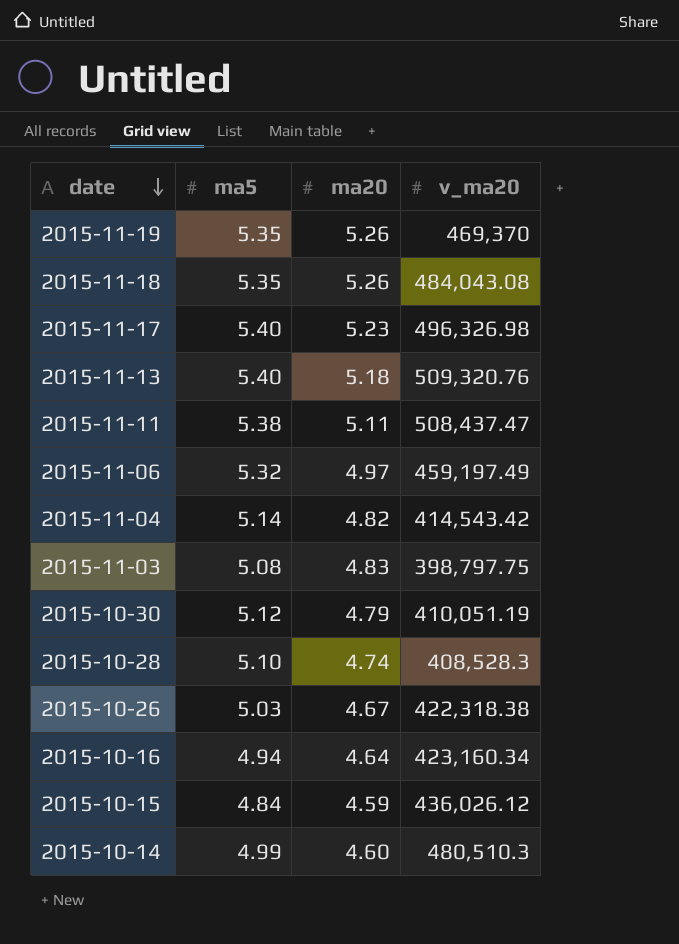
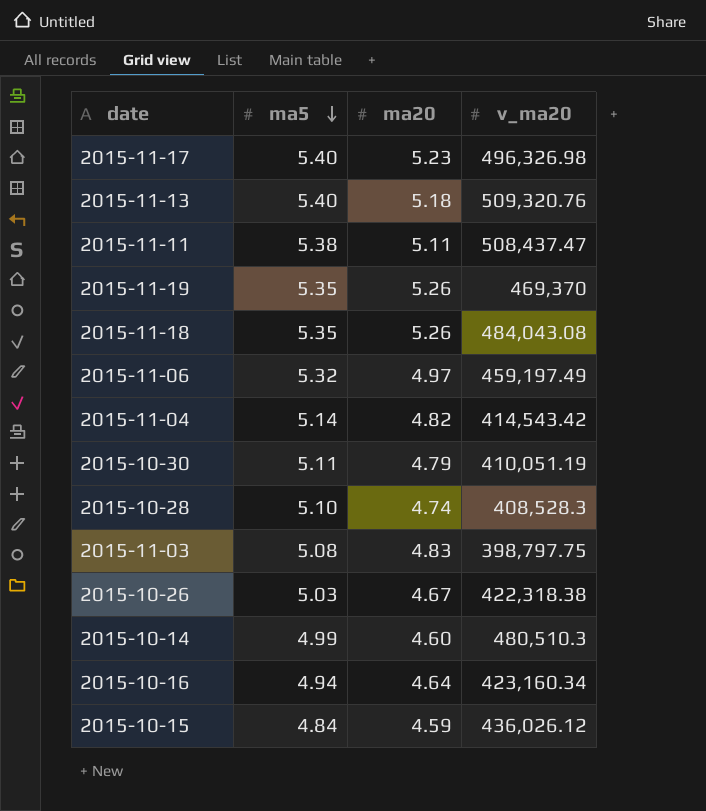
row order: date descending -> ma5 descending
2015-10-30 | ma5: 5.12 -> 5.11

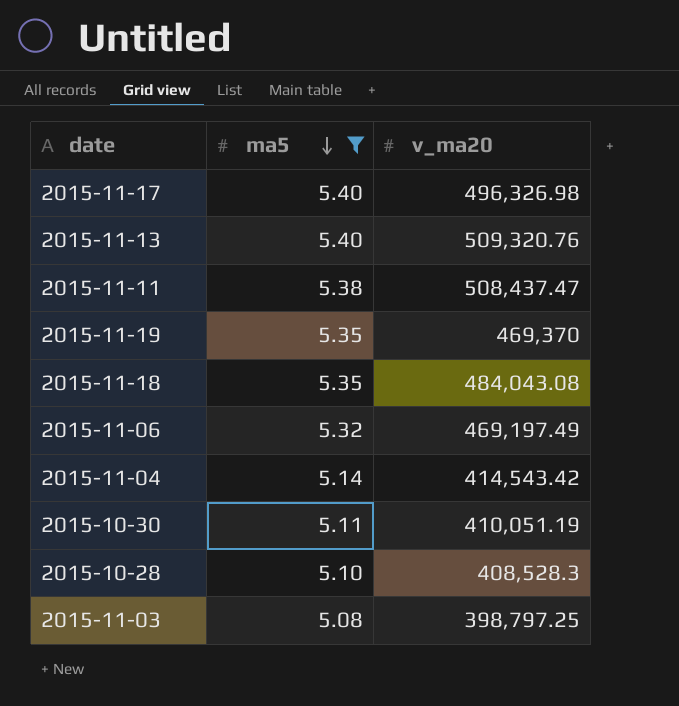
filter: none -> ma5 >= 5.08
column ma20 | position: 3 -> none
2015-11-06 | v_ma20: 459,197.49 -> 469,197.49
2015-11-03 | v_ma20: 398,797.75 -> 398,797.25

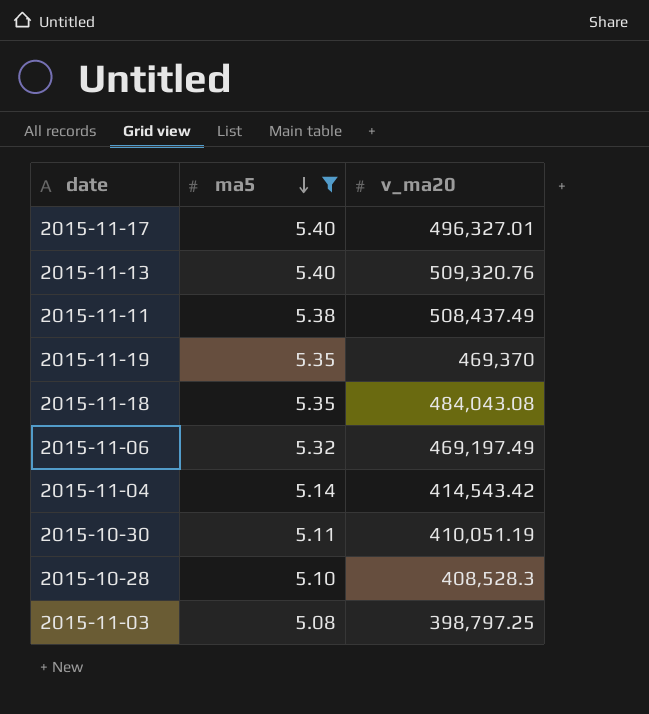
2015-11-17 | v_ma20: 496,326.98 -> 496,327.01
2015-11-11 | v_ma20: 508,437.47 -> 508,437.49

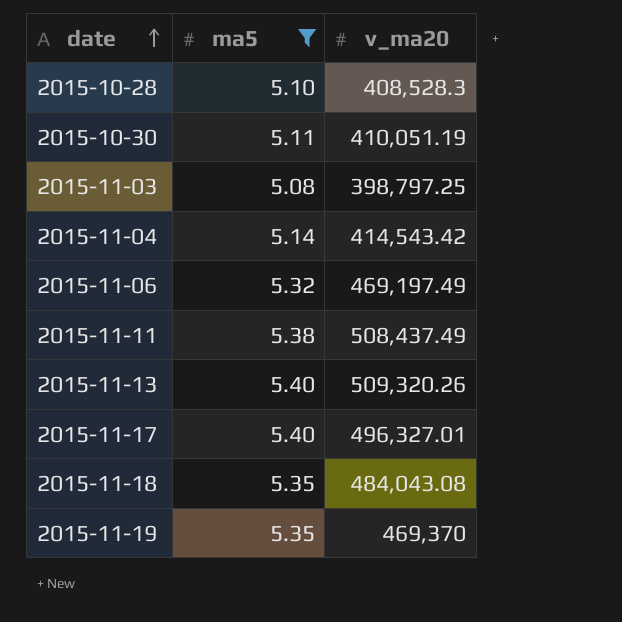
row order: ma5 descending -> date ascending
2015-11-13 | v_ma20: 509,320.76 -> 509,320.26

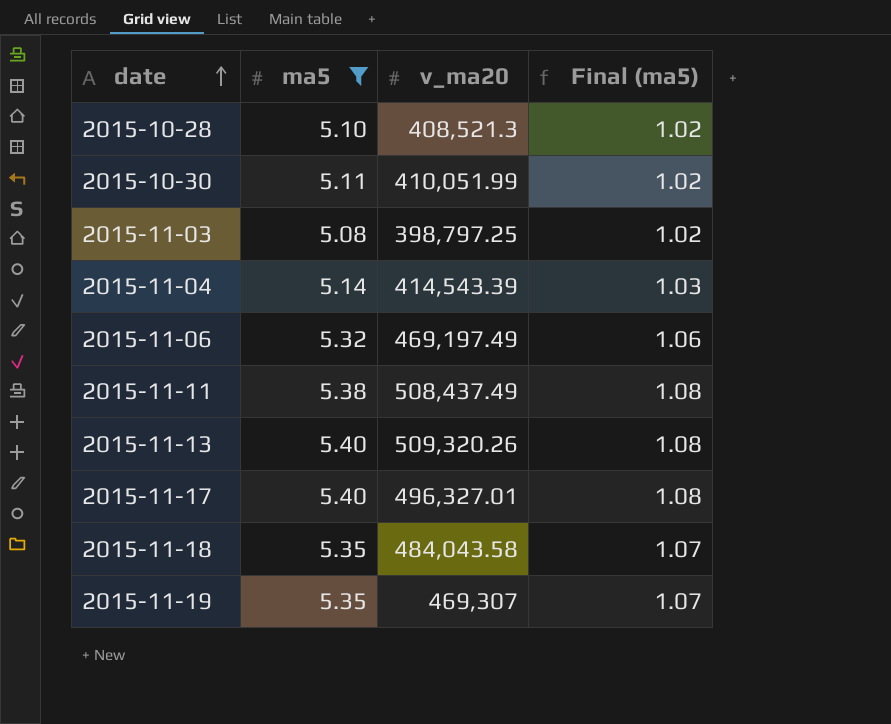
column Final (ma5) | formula: none -> [ma5] * 0.2
2015-10-28 | v_ma20: 408,528.3 -> 408,521.3
2015-10-30 | v_ma20: 410,051.19 -> 410,051.99
2015-11-04 | v_ma20: 414,543.42 -> 414,543.39
2015-11-18 | v_ma20: 484,043.08 -> 484,043.58
2015-11-19 | v_ma20: 469,370 -> 469,307

